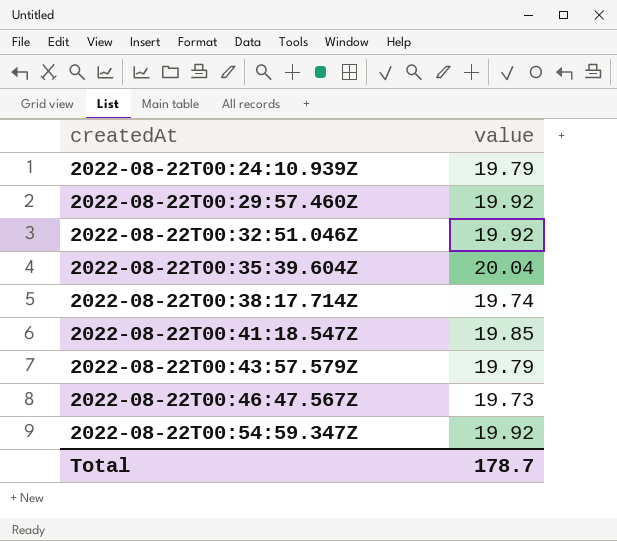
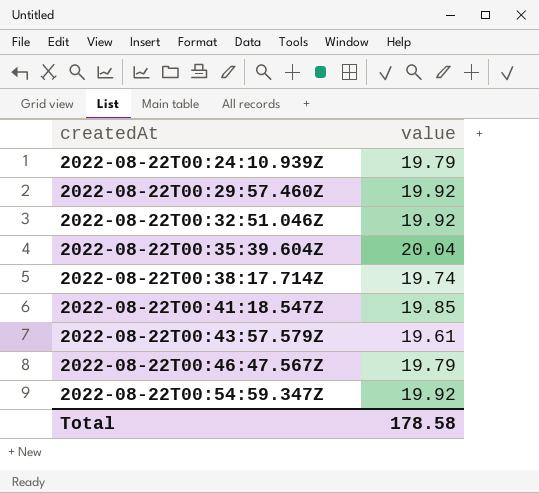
2022-08-22T00:43:57.579Z | value: 19.79 -> 19.61
2022-08-22T00:46:47.567Z | value: 19.73 -> 19.79
Total | value: 178.7 -> 178.58

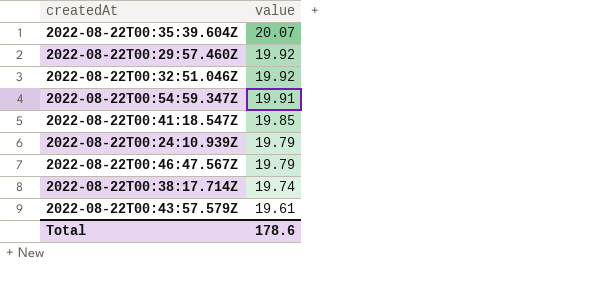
row order: createdAt ascending -> value descending
2022-08-22T00:35:39.604Z | value: 20.04 -> 20.07
2022-08-22T00:54:59.347Z | value: 19.92 -> 19.91
Total | value: 178.58 -> 178.6

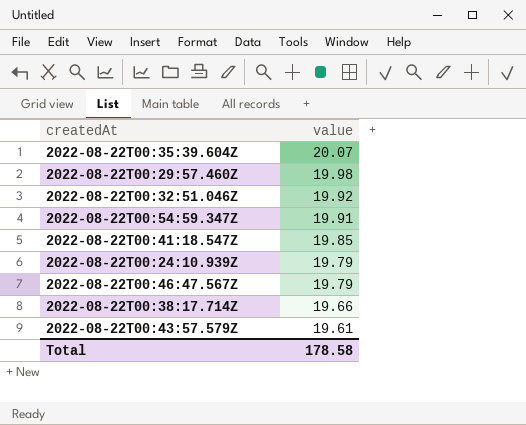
2022-08-22T00:29:57.460Z | value: 19.92 -> 19.98
2022-08-22T00:38:17.714Z | value: 19.74 -> 19.66
Total | value: 178.6 -> 178.58

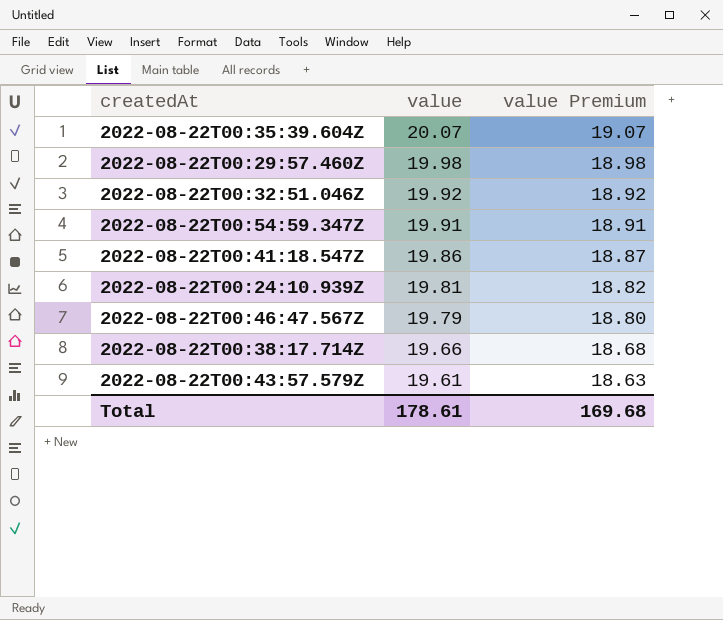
column value Premium | formula: none -> [value] * 0.95
2022-08-22T00:41:18.547Z | value: 19.85 -> 19.86
2022-08-22T00:24:10.939Z | value: 19.79 -> 19.81
Total | value: 178.58 -> 178.61

